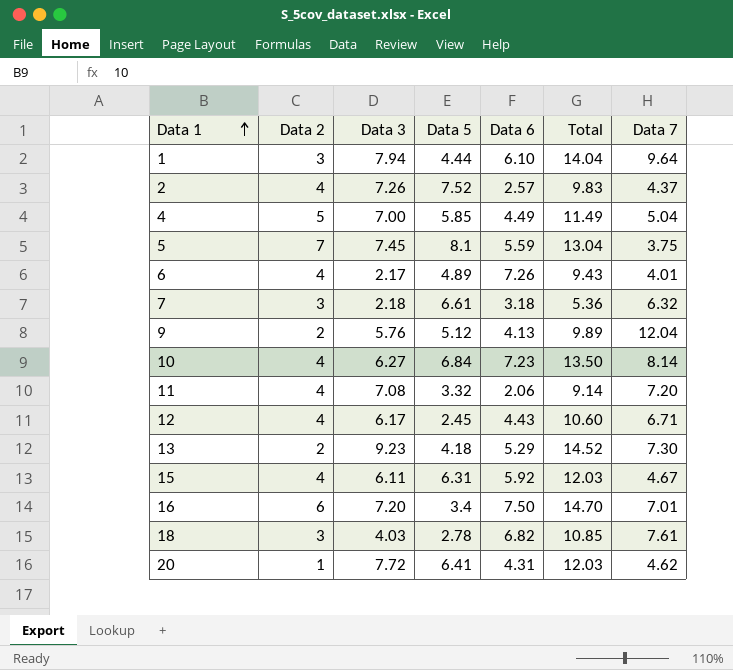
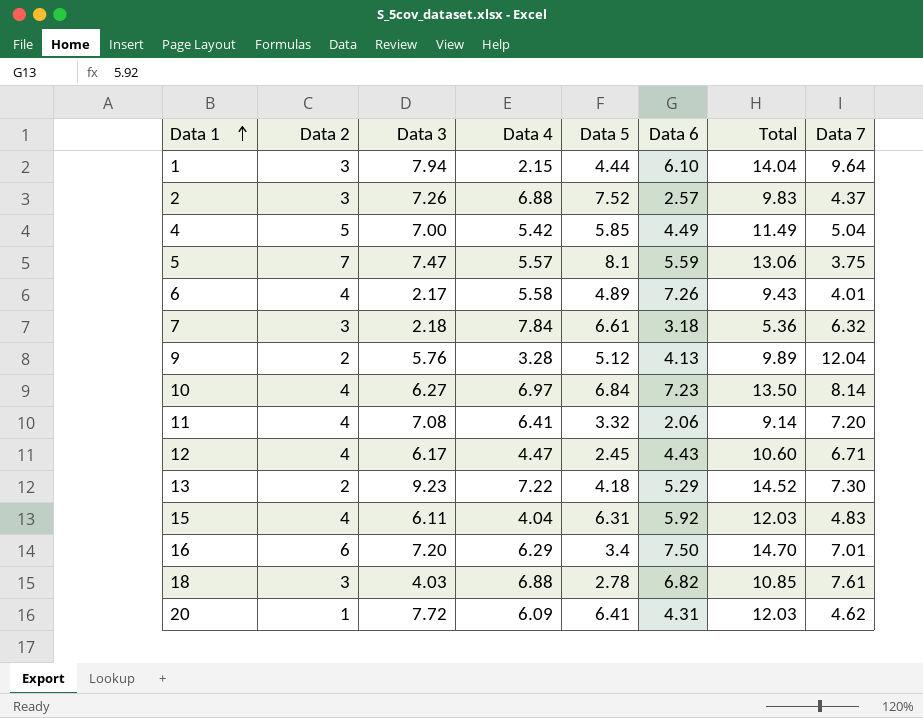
column Data 4 | position: none -> 4
2 | Data 2: 4 -> 3
5 | Data 3: 7.45 -> 7.47
5 | Total: 13.04 -> 13.06
15 | Data 7: 4.67 -> 4.83

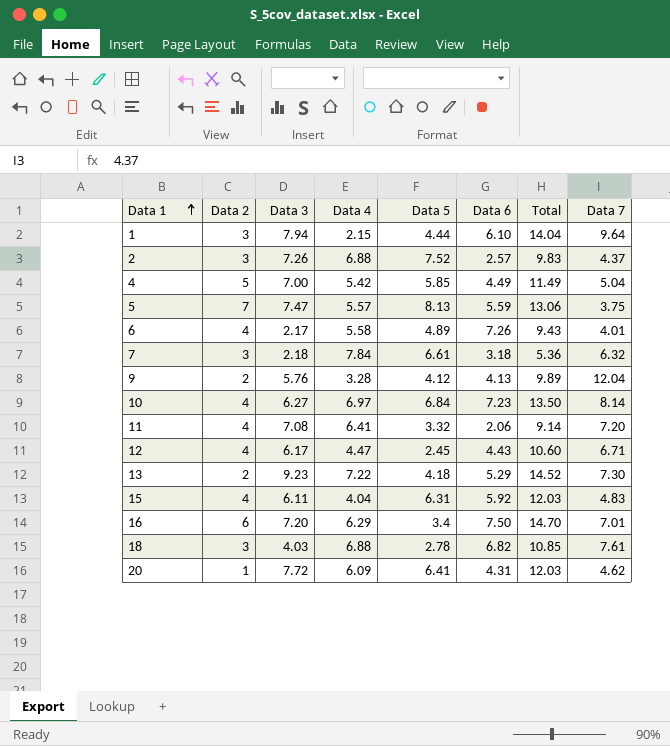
5 | Data 5: 8.1 -> 8.13
9 | Data 5: 5.12 -> 4.12

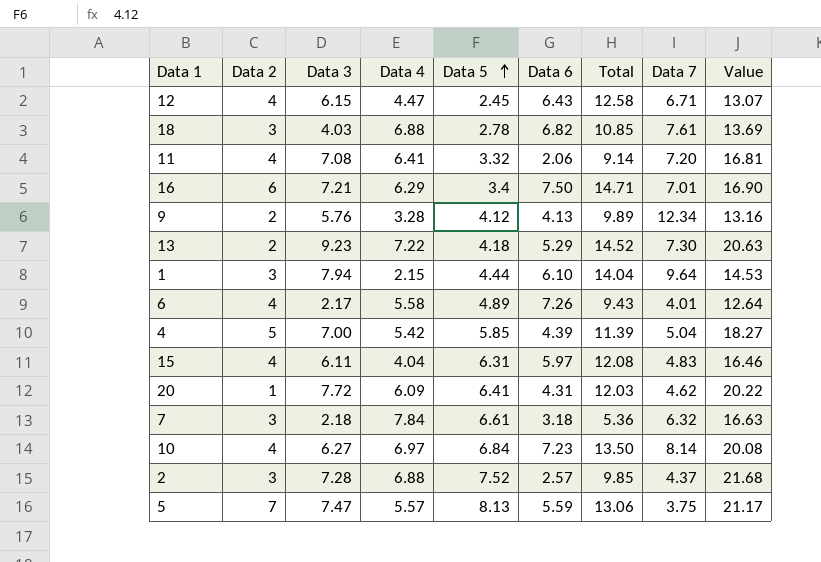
row order: Data 1 ascending -> Data 5 ascending
column Value | formula: none -> [Data 3] + [Data 4] + [Data 5]
12 | Data 3: 6.17 -> 6.15
12 | Data 6: 4.43 -> 6.43
12 | Total: 10.60 -> 12.58
16 | Data 3: 7.20 -> 7.21
16 | Total: 14.70 -> 14.71
9 | Data 7: 12.04 -> 12.34
4 | Data 6: 4.49 -> 4.39
4 | Total: 11.49 -> 11.39
15 | Data 6: 5.92 -> 5.97
15 | Total: 12.03 -> 12.08
2 | Data 3: 7.26 -> 7.28
2 | Total: 9.83 -> 9.85

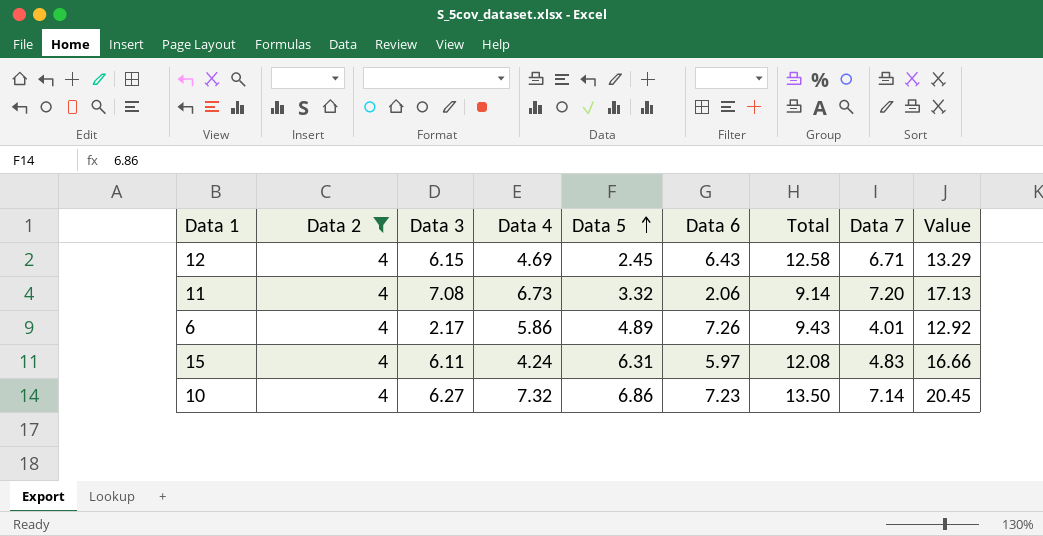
filter: none -> Data 2 = 4
12 | Data 4: 4.47 -> 4.69
12 | Value: 13.07 -> 13.29
11 | Data 4: 6.41 -> 6.73
11 | Value: 16.81 -> 17.13
6 | Data 4: 5.58 -> 5.86
6 | Value: 12.64 -> 12.92
15 | Data 4: 4.04 -> 4.24
15 | Value: 16.46 -> 16.66
10 | Data 4: 6.97 -> 7.32
10 | Data 5: 6.84 -> 6.86
10 | Data 7: 8.14 -> 7.14
10 | Value: 20.08 -> 20.45

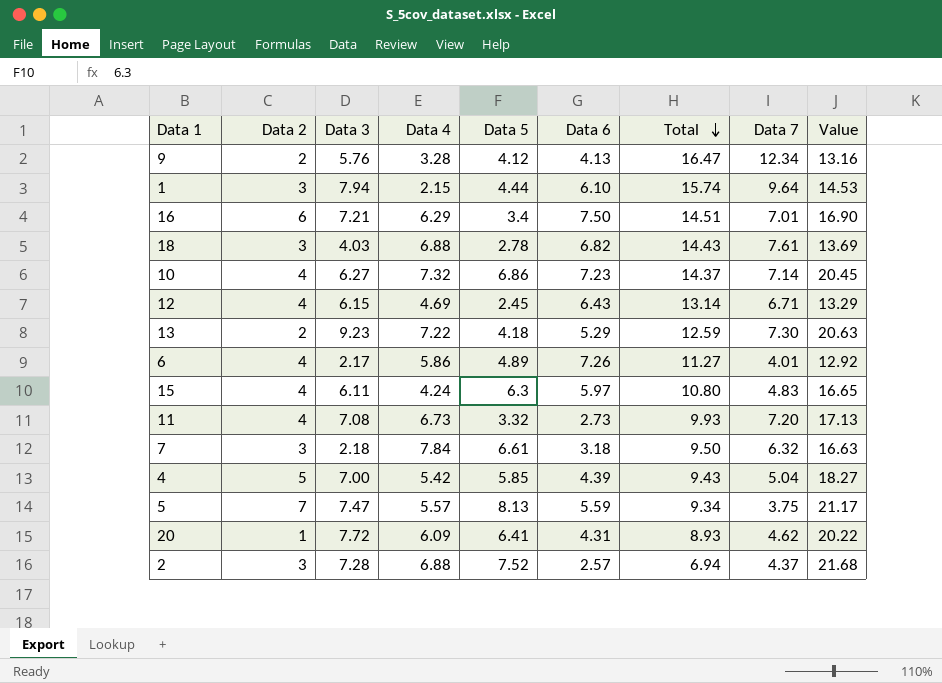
filter: Data 2 = 4 -> none
row order: Data 5 ascending -> Total descending
column Total | formula: [Data 3] + [Data 6] -> [Data 6] + [Data 7]
15 | Data 5: 6.31 -> 6.3
15 | Value: 16.66 -> 16.65
11 | Data 6: 2.06 -> 2.73

